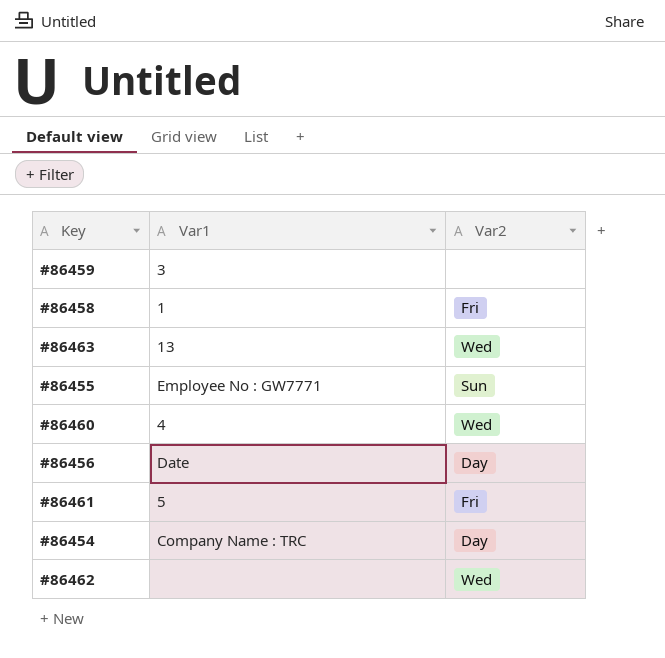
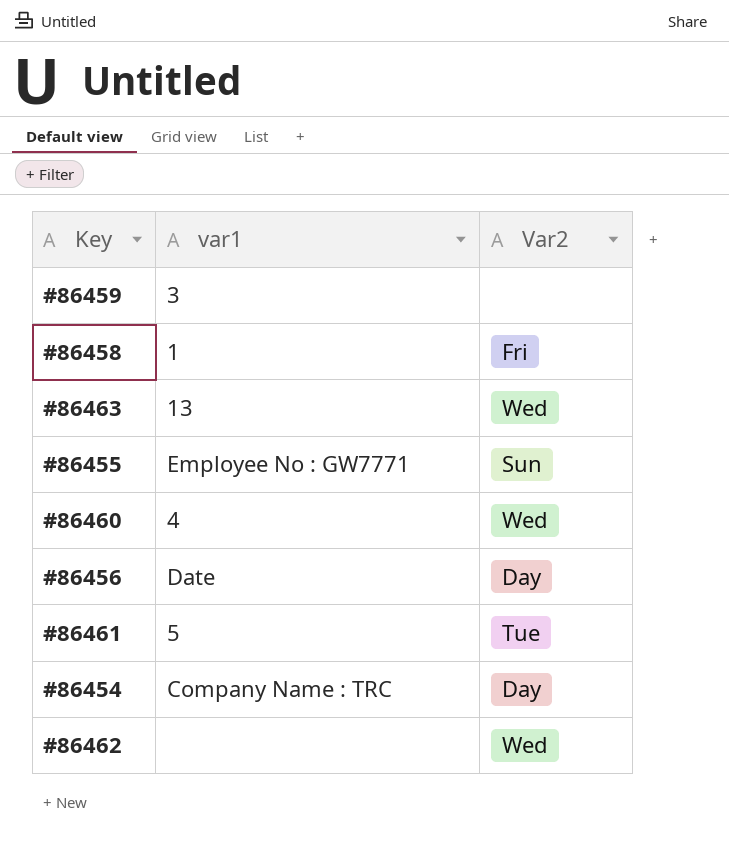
column name: Var1 -> var1
#86461 | Var2: Fri -> Tue

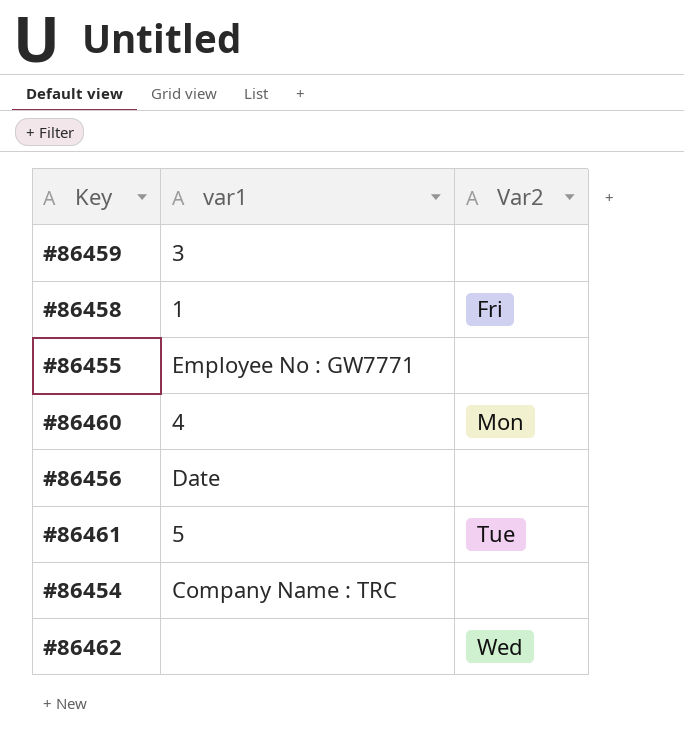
row #86463: 13 | Wed -> none
#86455 | Var2: Sun -> none
#86460 | Var2: Wed -> Mon
#86456 | Var2: Day -> none
#86454 | Var2: Day -> none

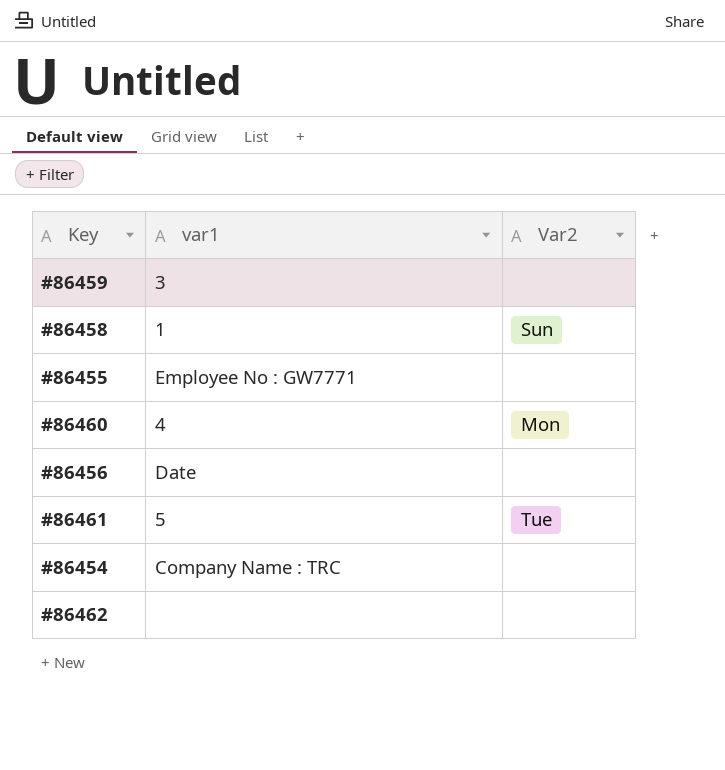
#86458 | Var2: Fri -> Sun
#86462 | Var2: Wed -> none

